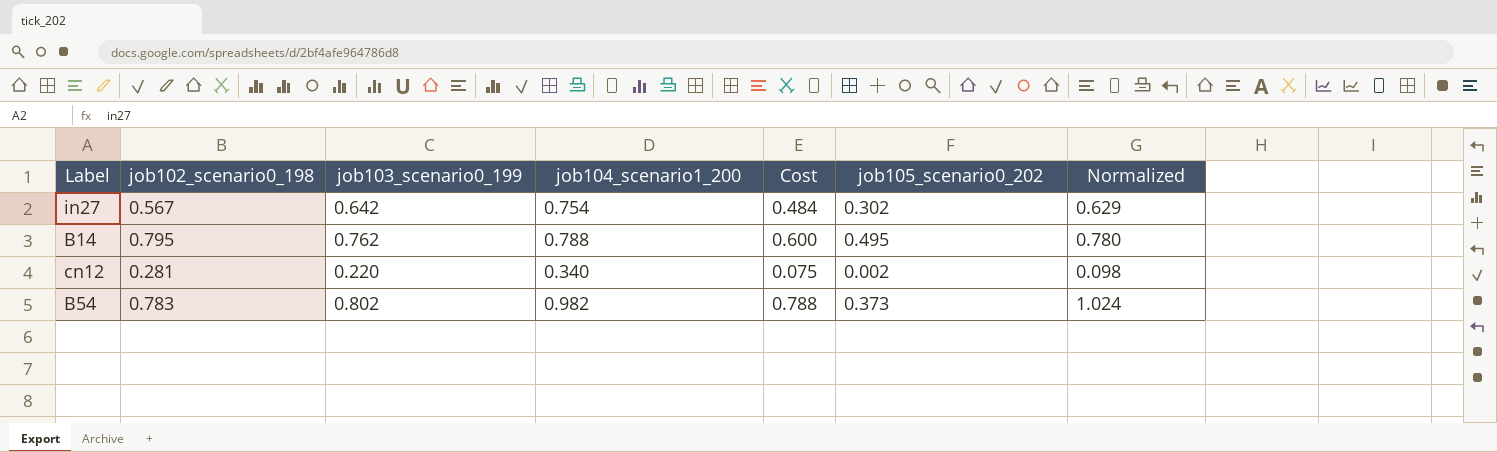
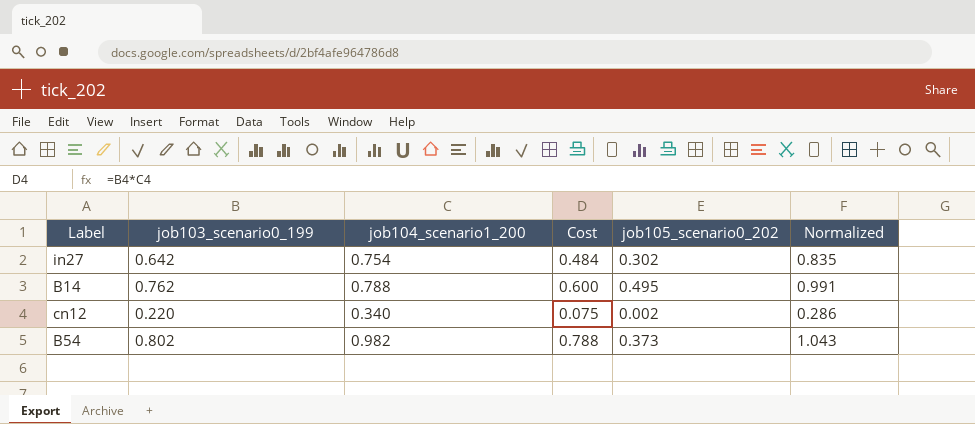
column job102_scenario0_198 | position: 2 -> none
column Normalized | formula: [Cost] * 1.3 -> [job103_scenario0_199] * 1.3

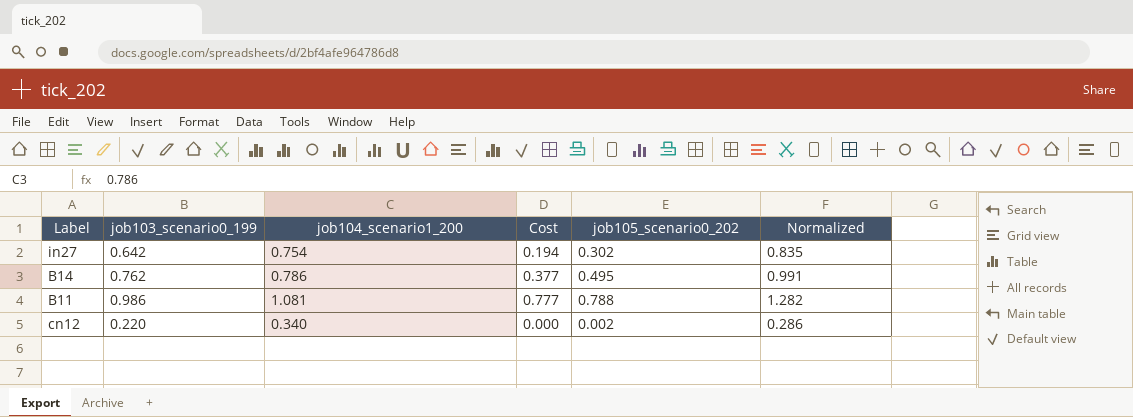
column Cost | formula: [job103_scenario0_199] * [job104_scenario1_200] -> [job103_scenario0_199] * [job105_scenario0_202]
row B54: 0.802 | 0.982 | 0.788 | 0.373 | 1.043 -> none
B14 | job104_scenario1_200: 0.788 -> 0.786
row B11: none -> 0.986 | 1.081 | 0.777 | 0.788 | 1.282

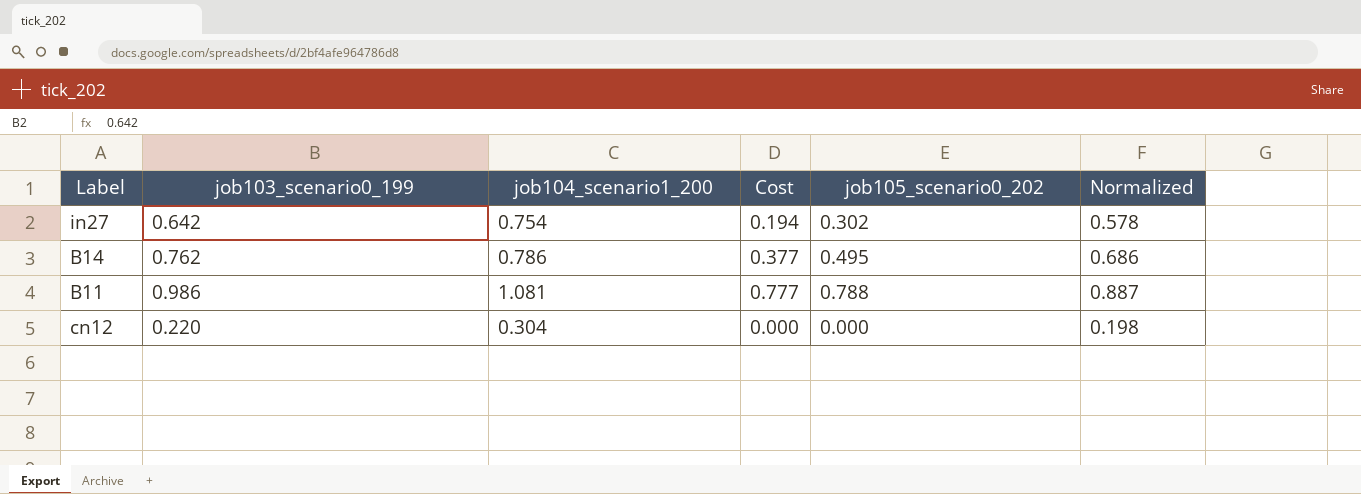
column Normalized | formula: [job103_scenario0_199] * 1.3 -> [job103_scenario0_199] * 0.9
cn12 | job104_scenario1_200: 0.340 -> 0.304
cn12 | job105_scenario0_202: 0.002 -> 0.000

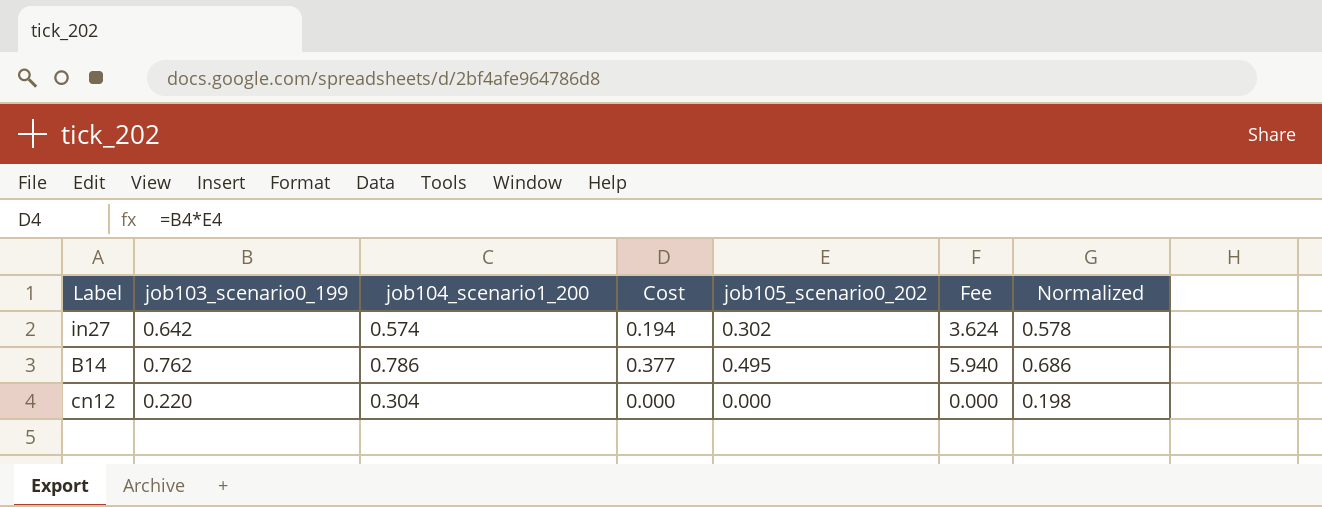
column Fee | formula: none -> [job105_scenario0_202] * 12
row B11: 0.986 | 1.081 | 0.777 | 0.788 | 0.887 -> none
in27 | job104_scenario1_200: 0.754 -> 0.574

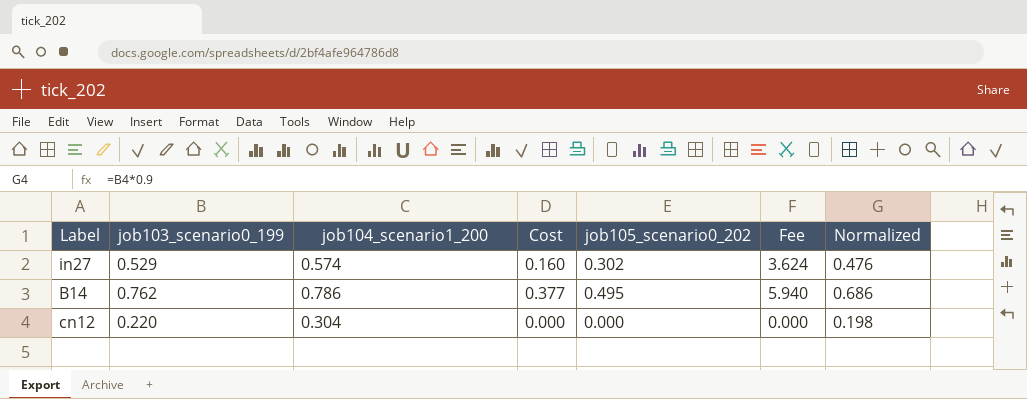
in27 | job103_scenario0_199: 0.642 -> 0.529
in27 | Cost: 0.194 -> 0.160
in27 | Normalized: 0.578 -> 0.476

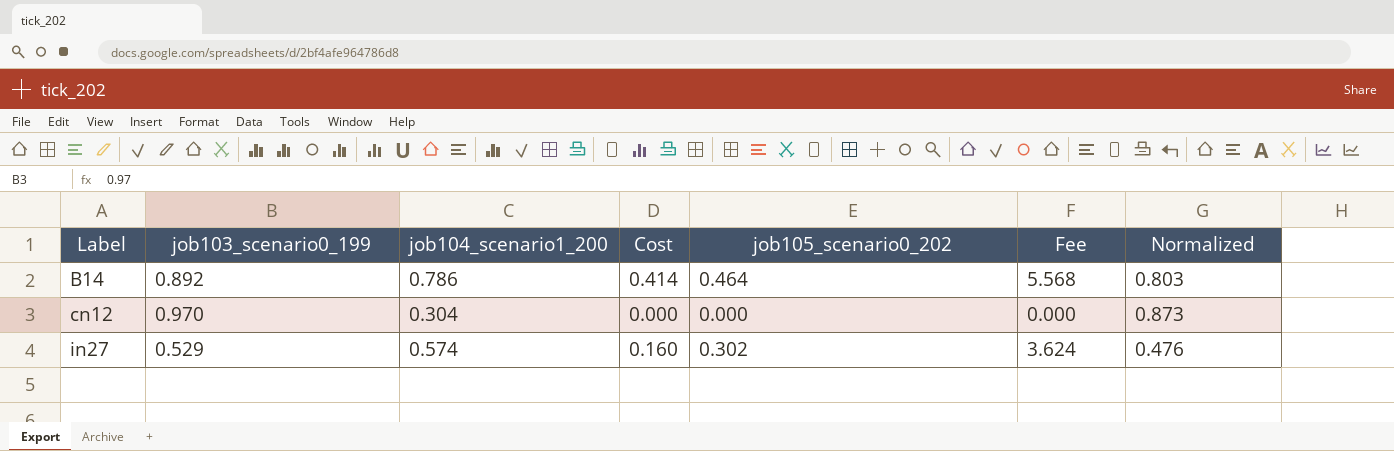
row order: none -> Label ascending
B14 | job103_scenario0_199: 0.762 -> 0.892
B14 | Cost: 0.377 -> 0.414
B14 | job105_scenario0_202: 0.495 -> 0.464
B14 | Fee: 5.940 -> 5.568
B14 | Normalized: 0.686 -> 0.803
cn12 | job103_scenario0_199: 0.220 -> 0.970
cn12 | Normalized: 0.198 -> 0.873

